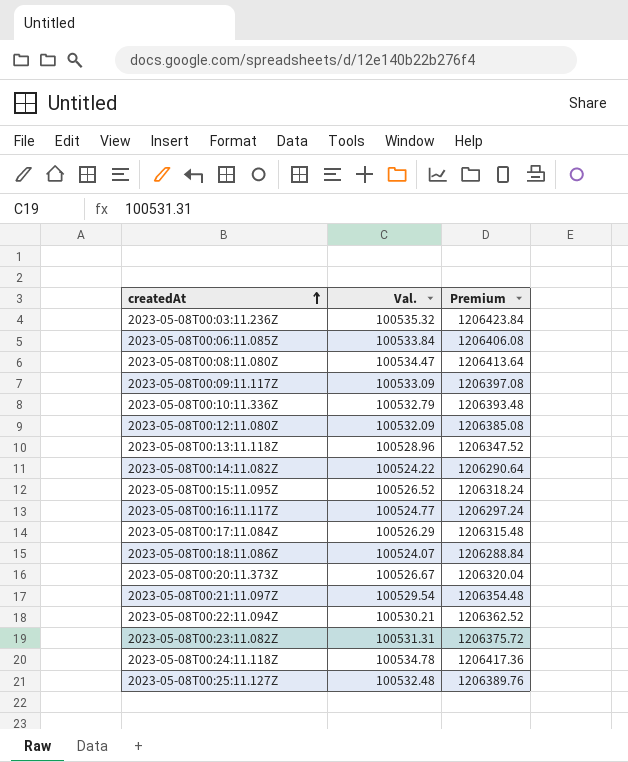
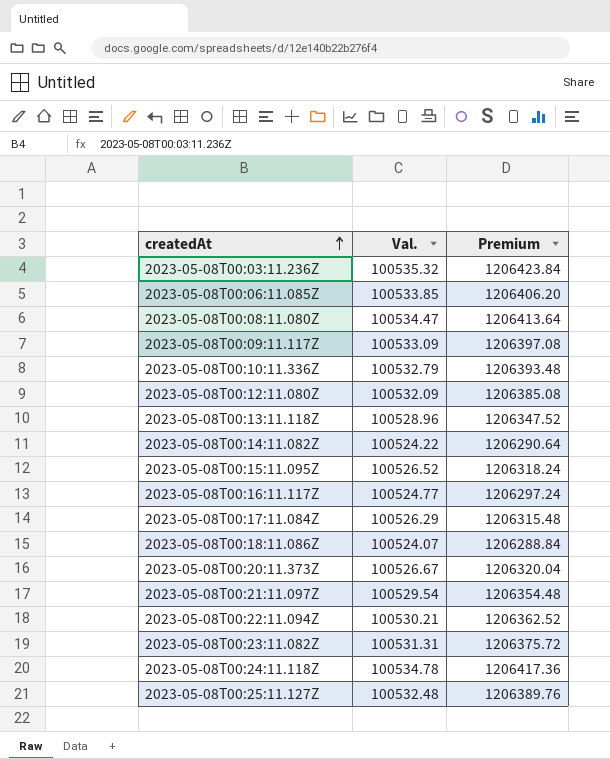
2023-05-08T00:06:11.085Z | Val.: 100533.84 -> 100533.85
2023-05-08T00:06:11.085Z | Premium: 1206406.08 -> 1206406.20

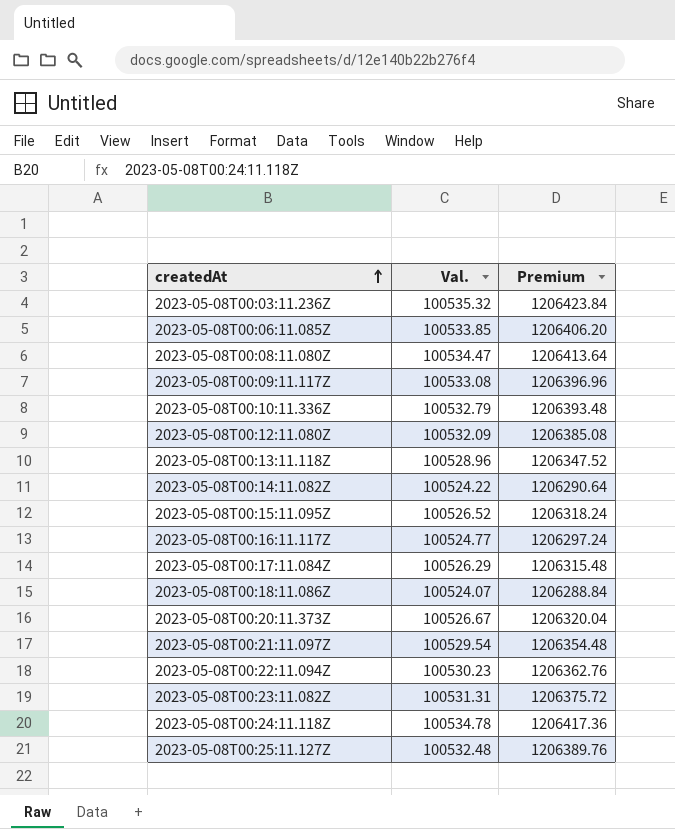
2023-05-08T00:09:11.117Z | Val.: 100533.09 -> 100533.08
2023-05-08T00:09:11.117Z | Premium: 1206397.08 -> 1206396.96
2023-05-08T00:22:11.094Z | Val.: 100530.21 -> 100530.23
2023-05-08T00:22:11.094Z | Premium: 1206362.52 -> 1206362.76

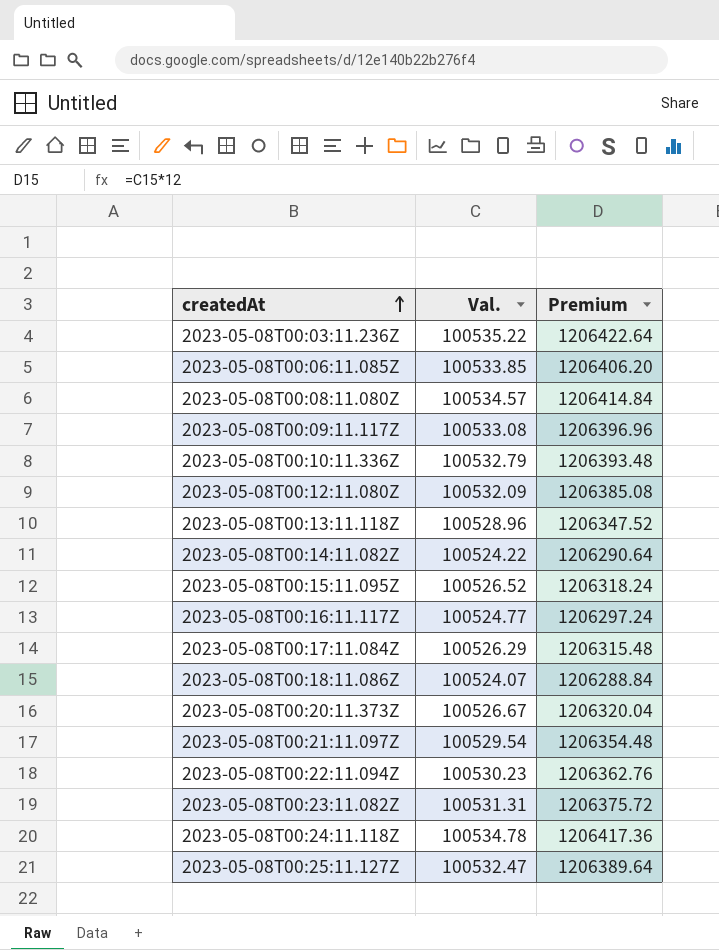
2023-05-08T00:03:11.236Z | Val.: 100535.32 -> 100535.22
2023-05-08T00:03:11.236Z | Premium: 1206423.84 -> 1206422.64
2023-05-08T00:08:11.080Z | Val.: 100534.47 -> 100534.57
2023-05-08T00:08:11.080Z | Premium: 1206413.64 -> 1206414.84
2023-05-08T00:25:11.127Z | Val.: 100532.48 -> 100532.47
2023-05-08T00:25:11.127Z | Premium: 1206389.76 -> 1206389.64

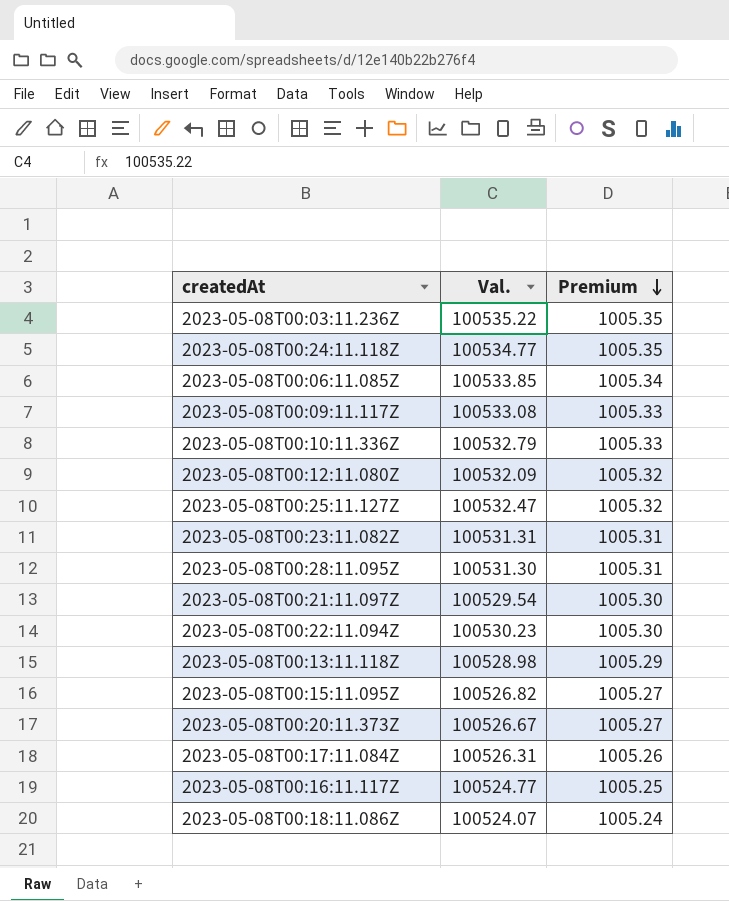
row order: createdAt ascending -> Premium descending
column Premium | formula: [Val.] * 12 -> [Val.] * 0.01
row 2023-05-08T00:08:11.080Z: 100534.57 | 1206414.84 -> none
row 2023-05-08T00:14:11.082Z: 100524.22 | 1206290.64 -> none
2023-05-08T00:24:11.118Z | Val.: 100534.78 -> 100534.77
row 2023-05-08T00:28:11.095Z: none -> 100531.30 | 1005.31
2023-05-08T00:13:11.118Z | Val.: 100528.96 -> 100528.98
2023-05-08T00:15:11.095Z | Val.: 100526.52 -> 100526.82
2023-05-08T00:17:11.084Z | Val.: 100526.29 -> 100526.31

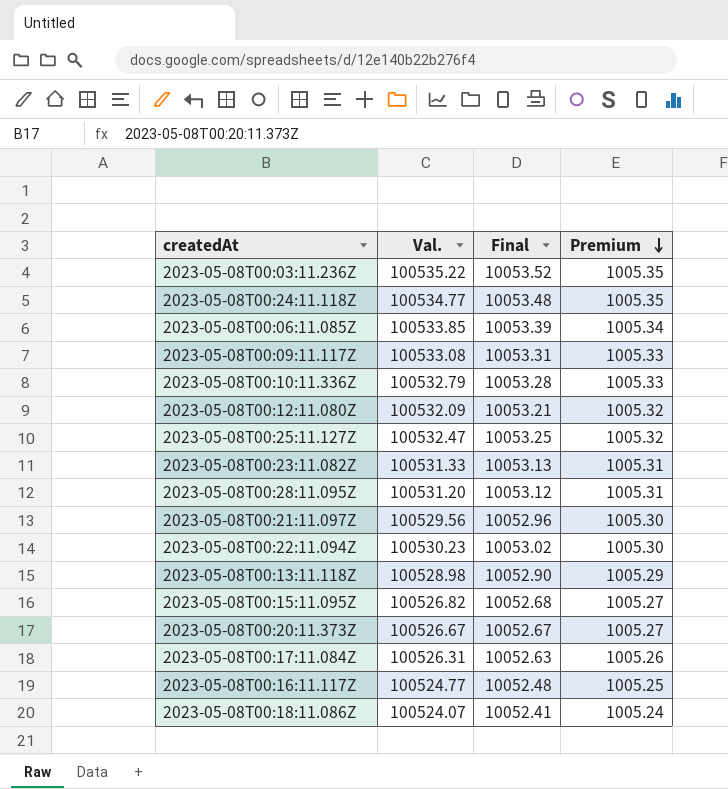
column Final | formula: none -> [Val.] * 0.1
2023-05-08T00:23:11.082Z | Val.: 100531.31 -> 100531.33
2023-05-08T00:28:11.095Z | Val.: 100531.30 -> 100531.20
2023-05-08T00:21:11.097Z | Val.: 100529.54 -> 100529.56

